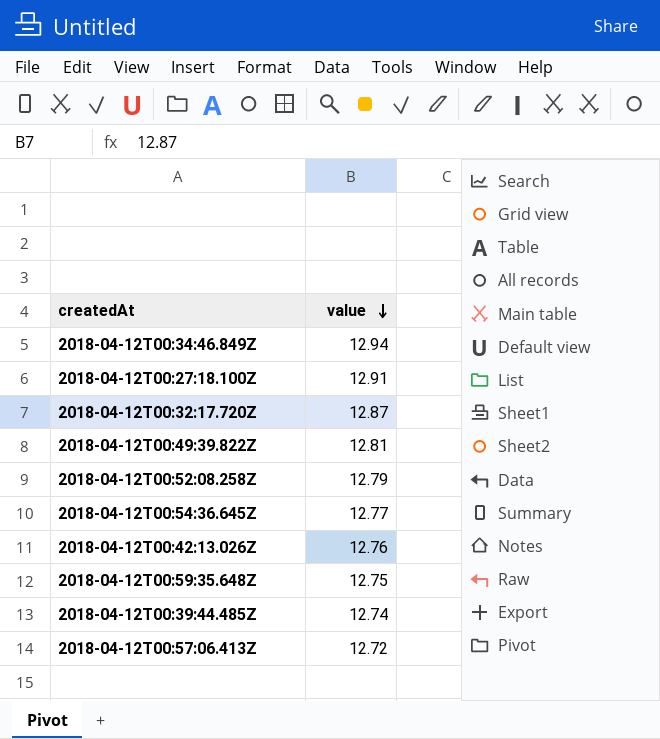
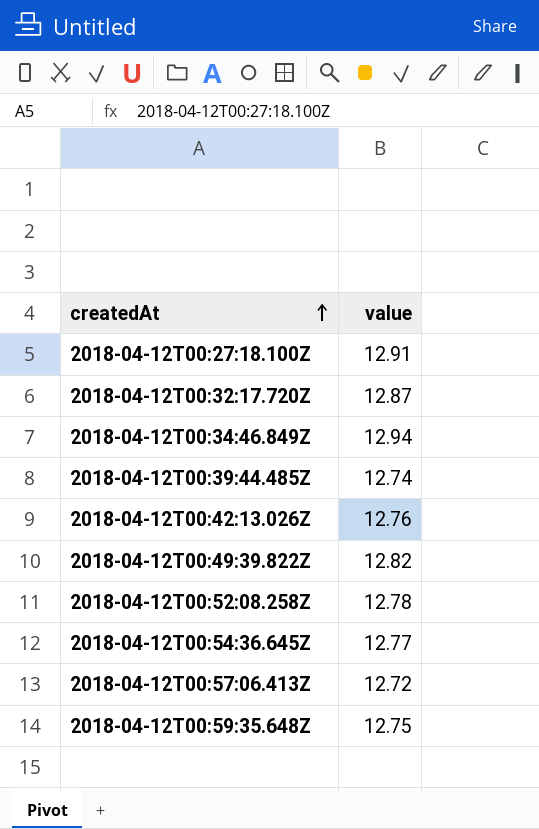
row order: value descending -> createdAt ascending
2018-04-12T00:49:39.822Z | value: 12.81 -> 12.82
2018-04-12T00:52:08.258Z | value: 12.79 -> 12.78

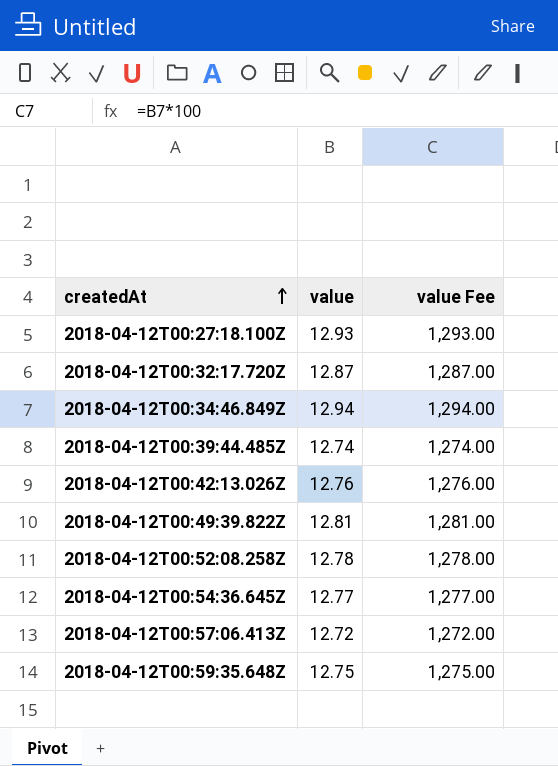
column value Fee | formula: none -> [value] * 100
2018-04-12T00:27:18.100Z | value: 12.91 -> 12.93
2018-04-12T00:49:39.822Z | value: 12.82 -> 12.81

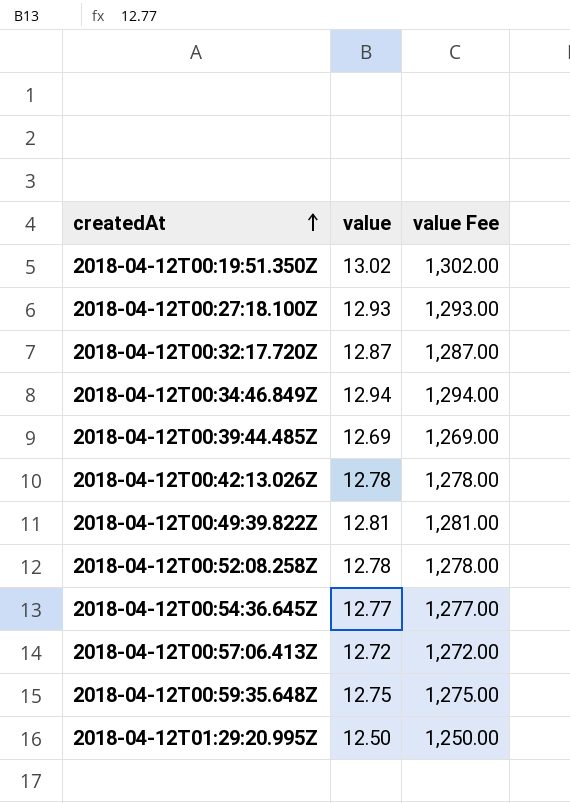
row 2018-04-12T00:19:51.350Z: none -> 13.02 | 1,302.00
2018-04-12T00:39:44.485Z | value: 12.74 -> 12.69
2018-04-12T00:39:44.485Z | value Fee: 1,274.00 -> 1,269.00
2018-04-12T00:42:13.026Z | value: 12.76 -> 12.78
2018-04-12T00:42:13.026Z | value Fee: 1,276.00 -> 1,278.00
row 2018-04-12T01:29:20.995Z: none -> 12.50 | 1,250.00

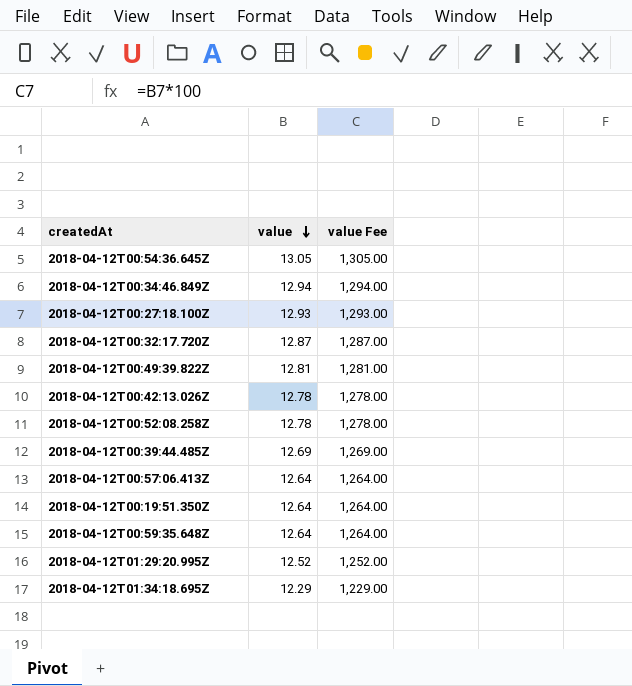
row order: createdAt ascending -> value descending
2018-04-12T00:54:36.645Z | value: 12.77 -> 13.05
2018-04-12T00:54:36.645Z | value Fee: 1,277.00 -> 1,305.00
2018-04-12T00:57:06.413Z | value: 12.72 -> 12.64
2018-04-12T00:57:06.413Z | value Fee: 1,272.00 -> 1,264.00
2018-04-12T00:19:51.350Z | value: 13.02 -> 12.64
2018-04-12T00:19:51.350Z | value Fee: 1,302.00 -> 1,264.00
2018-04-12T00:59:35.648Z | value: 12.75 -> 12.64
2018-04-12T00:59:35.648Z | value Fee: 1,275.00 -> 1,264.00
2018-04-12T01:29:20.995Z | value: 12.50 -> 12.52
2018-04-12T01:29:20.995Z | value Fee: 1,250.00 -> 1,252.00
row 2018-04-12T01:34:18.695Z: none -> 12.29 | 1,229.00

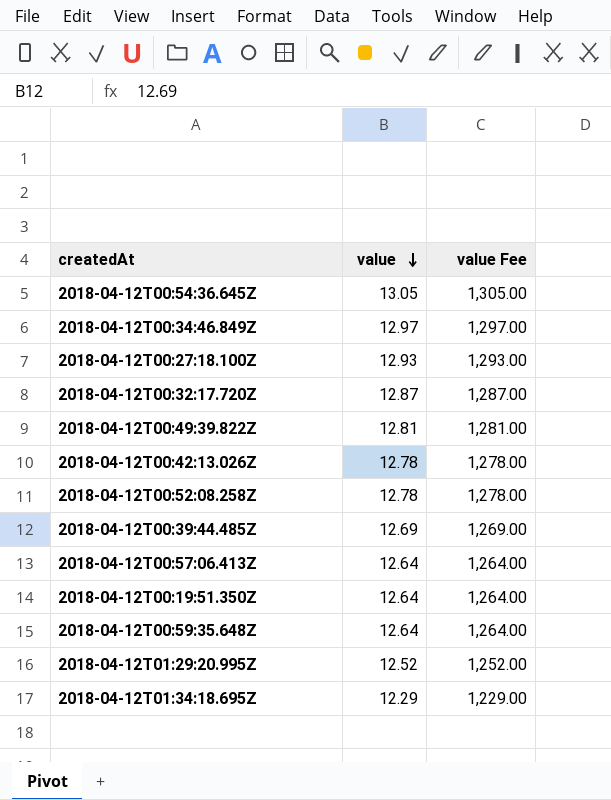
2018-04-12T00:34:46.849Z | value: 12.94 -> 12.97
2018-04-12T00:34:46.849Z | value Fee: 1,294.00 -> 1,297.00

